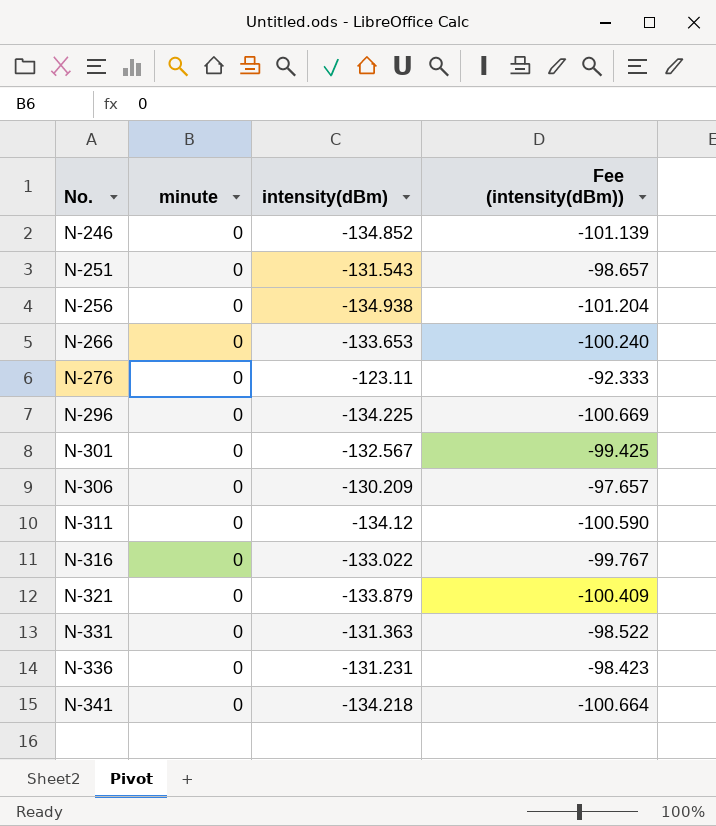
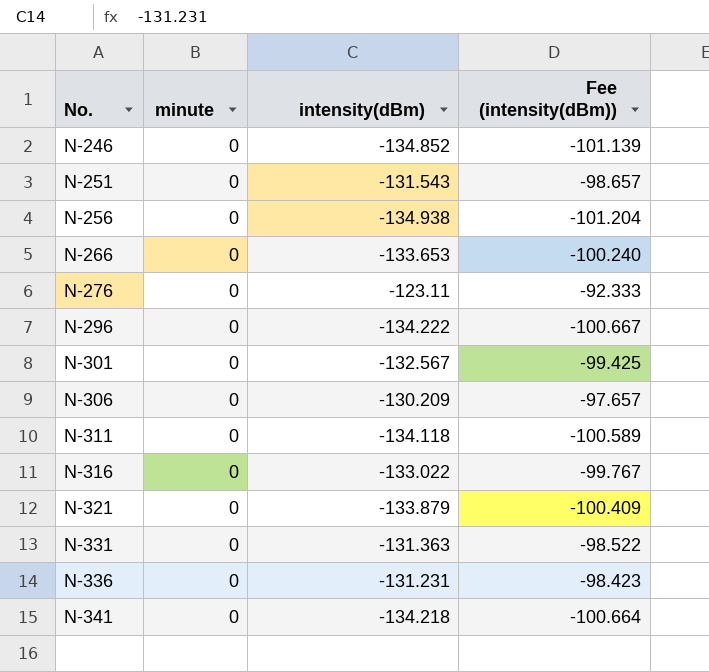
N-296 | intensity(dBm): -134.225 -> -134.222
N-296 | Fee (intensity(dBm)): -100.669 -> -100.667
N-311 | intensity(dBm): -134.12 -> -134.118
N-311 | Fee (intensity(dBm)): -100.590 -> -100.589

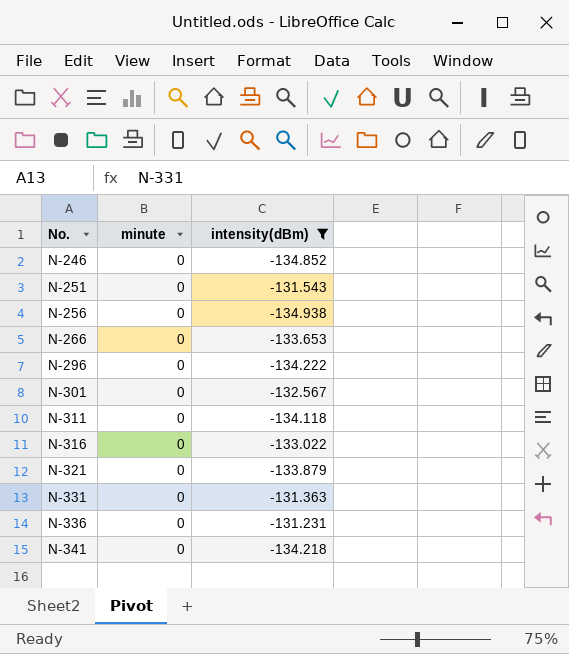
filter: none -> intensity(dBm) <= -131.231
column Fee (intensity(dBm)) | formula: [intensity(dBm)] * 0.75 -> none

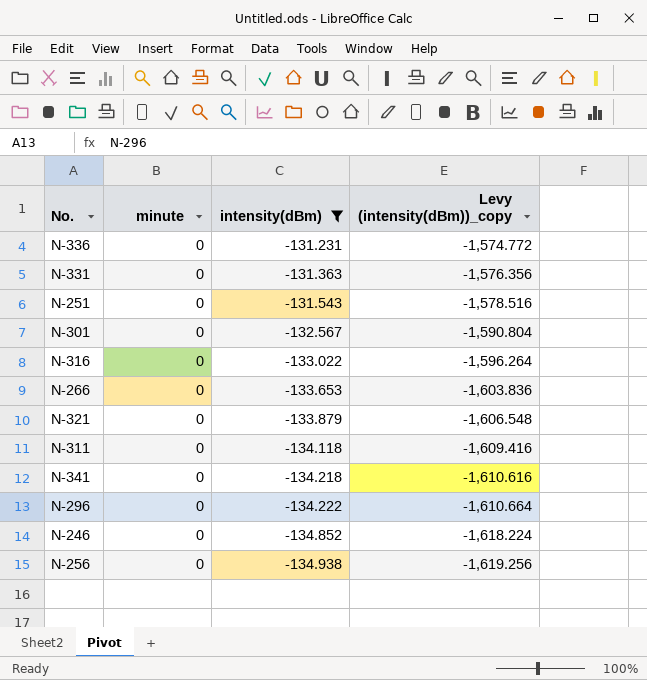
row order: No. ascending -> intensity(dBm) descending
column Levy (intensity(dBm))_copy | formula: none -> [intensity(dBm)] * 12

